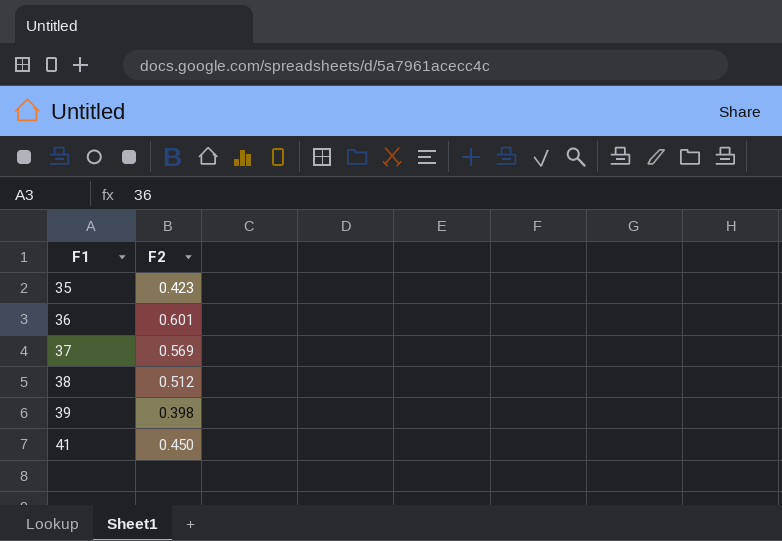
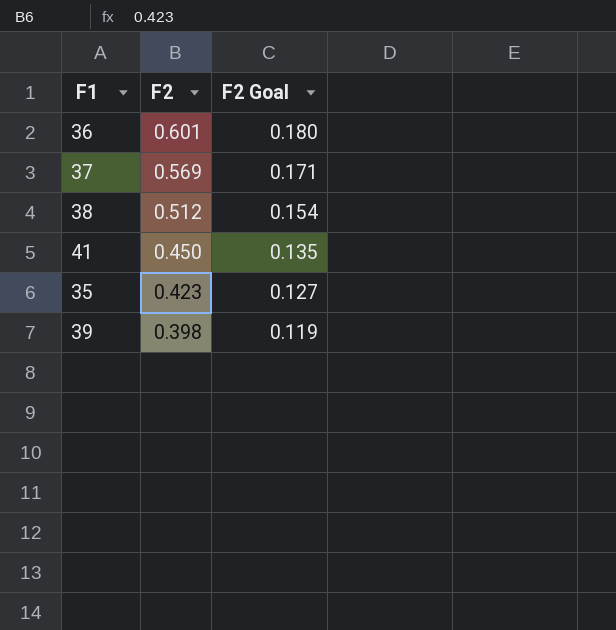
row order: F1 ascending -> F2 descending
column F2 Goal | formula: none -> [F2] * 0.3

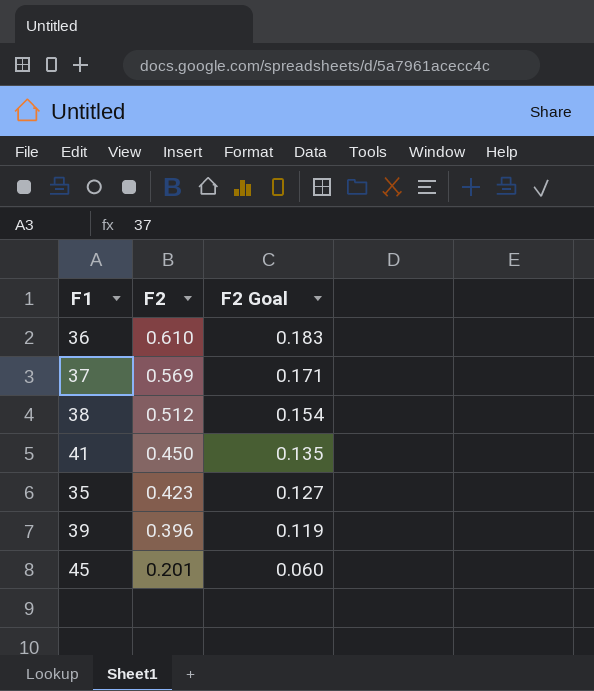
36 | F2: 0.601 -> 0.610
36 | F2 Goal: 0.180 -> 0.183
39 | F2: 0.398 -> 0.396
row 45: none -> 0.201 | 0.060

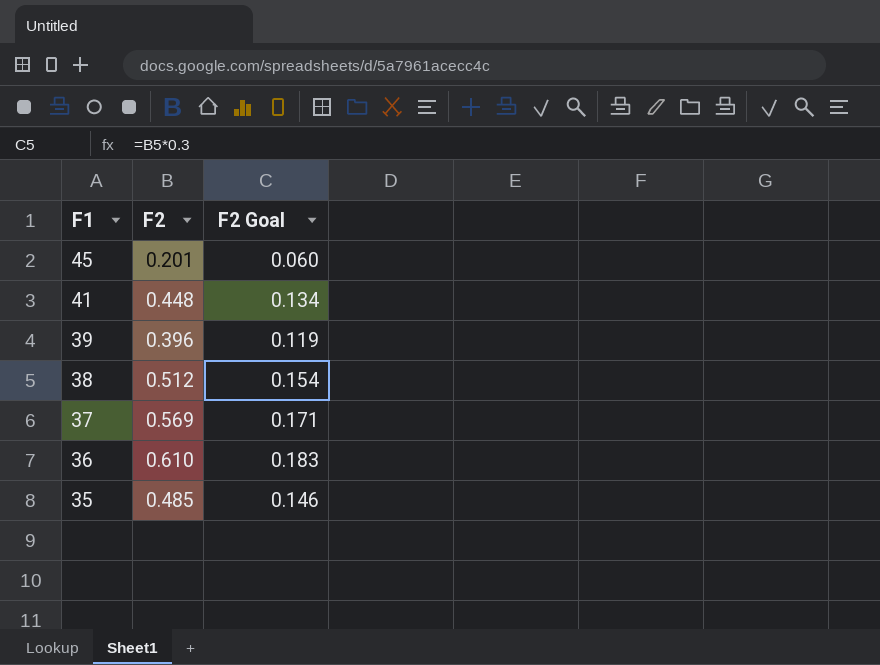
row order: F2 descending -> F1 descending
41 | F2: 0.450 -> 0.448
41 | F2 Goal: 0.135 -> 0.134
35 | F2: 0.423 -> 0.485
35 | F2 Goal: 0.127 -> 0.146

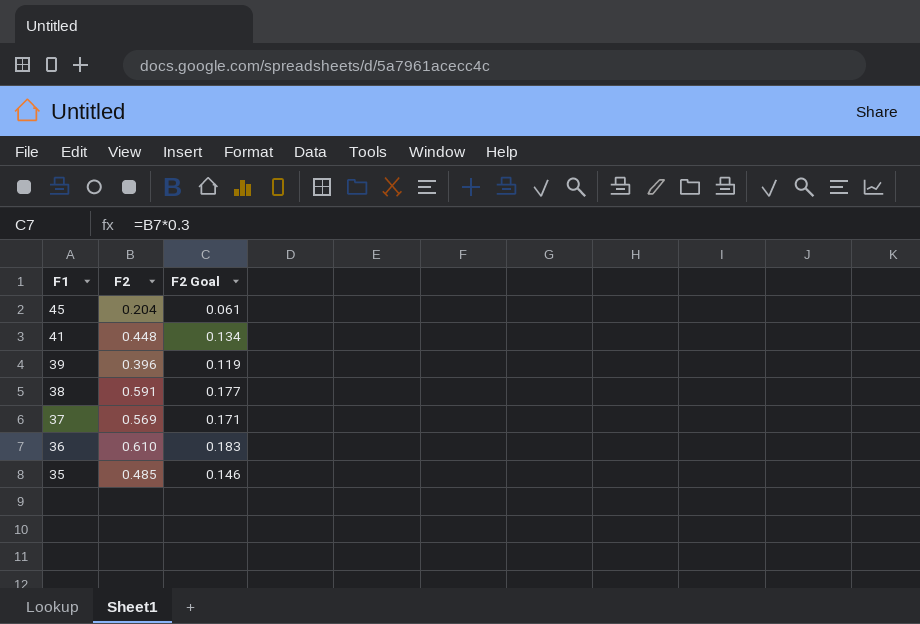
45 | F2: 0.201 -> 0.204
45 | F2 Goal: 0.060 -> 0.061
38 | F2: 0.512 -> 0.591
38 | F2 Goal: 0.154 -> 0.177

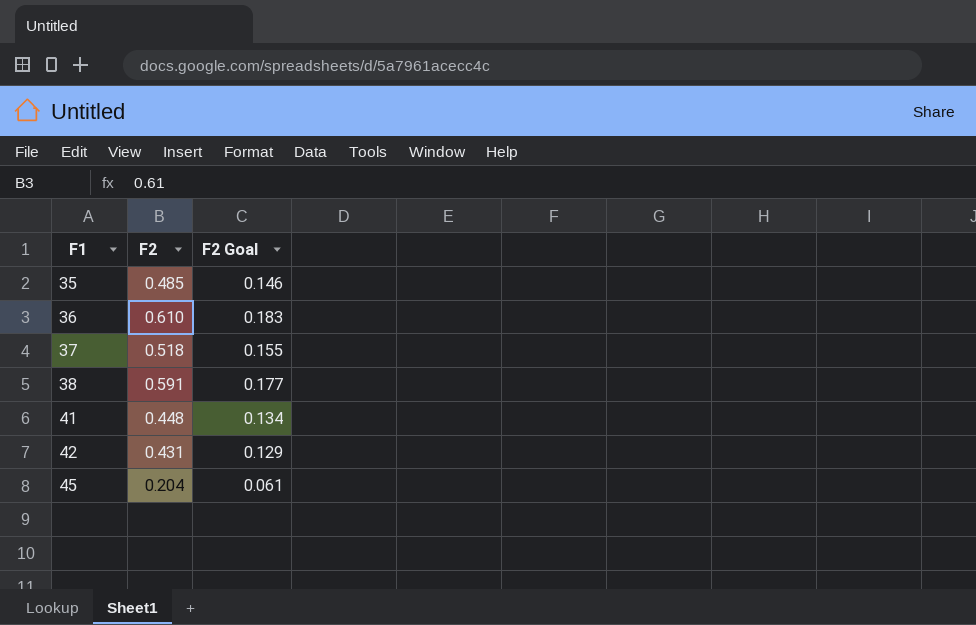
row order: F1 descending -> F1 ascending
row 39: 0.396 | 0.119 -> none
37 | F2: 0.569 -> 0.518
37 | F2 Goal: 0.171 -> 0.155
row 42: none -> 0.431 | 0.129

